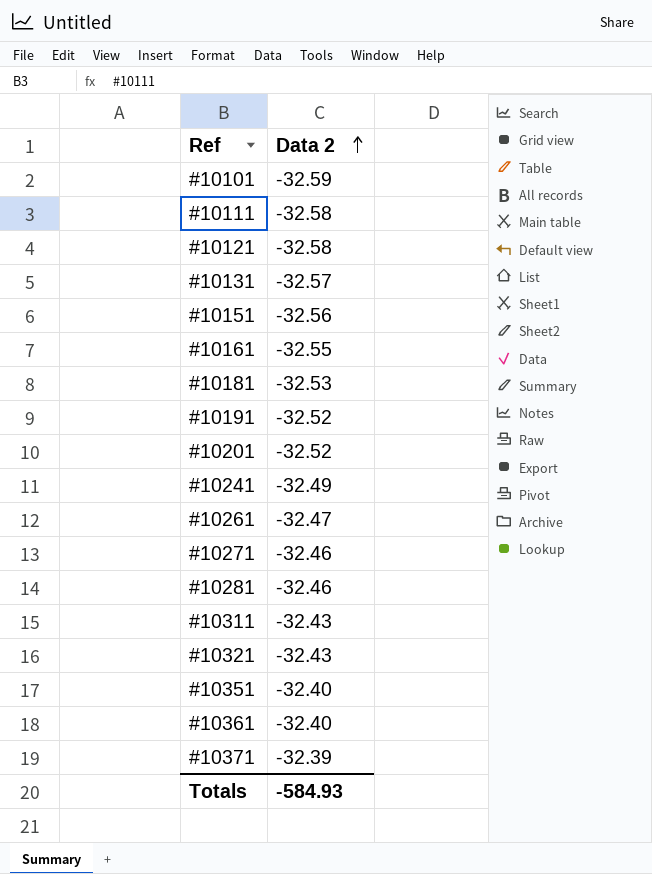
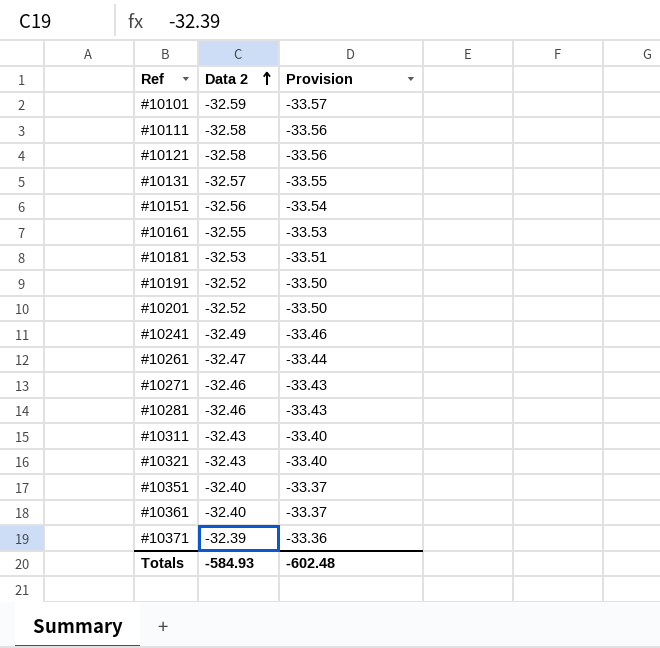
column Provision | formula: none -> [Data 2] * 1.03

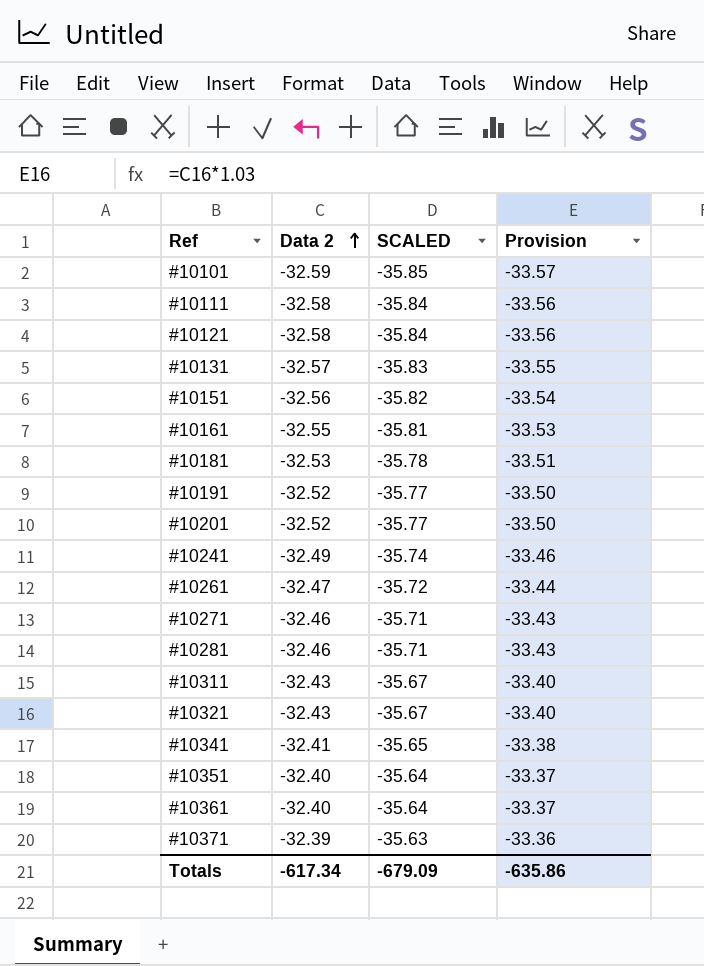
column SCALED | formula: none -> [Data 2] * 1.1
row #10341: none -> -32.41 | -35.65 | -33.38
Totals | Data 2: -584.93 -> -617.34
Totals | Provision: -602.48 -> -635.86

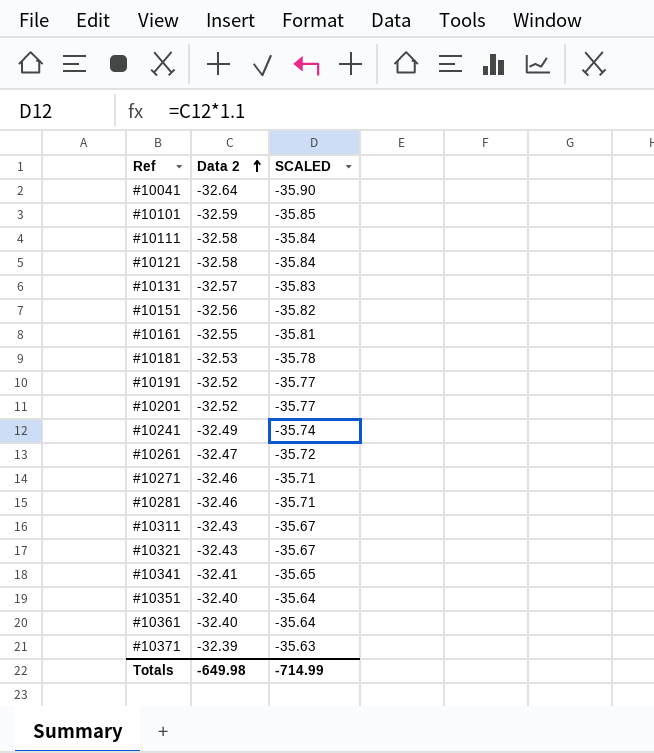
column Provision | formula: [Data 2] * 1.03 -> none
row #10041: none -> -32.64 | -35.90
Totals | Data 2: -617.34 -> -649.98
Totals | SCALED: -679.09 -> -714.99

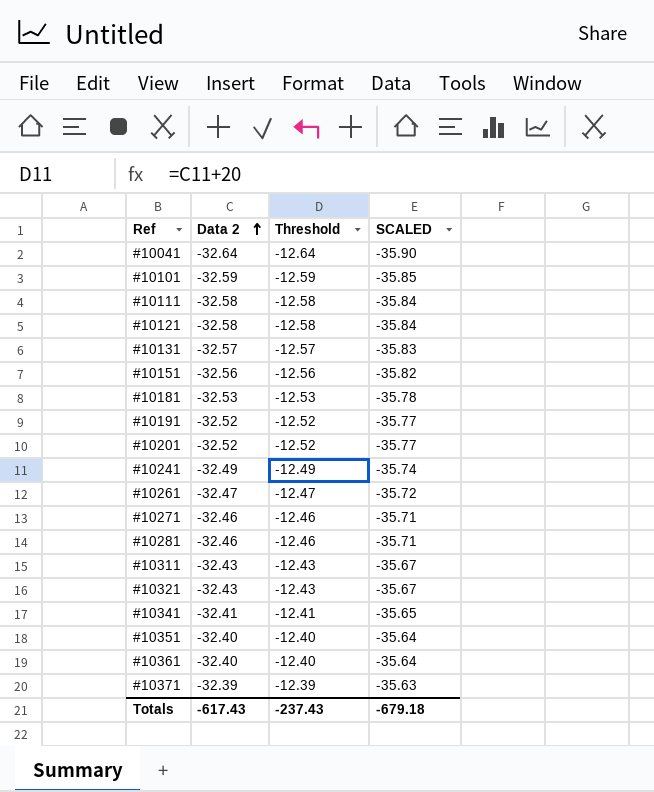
column Threshold | formula: none -> [Data 2] + 20
row #10161: -32.55 | -35.81 -> none
Totals | Data 2: -649.98 -> -617.43
Totals | SCALED: -714.99 -> -679.18

